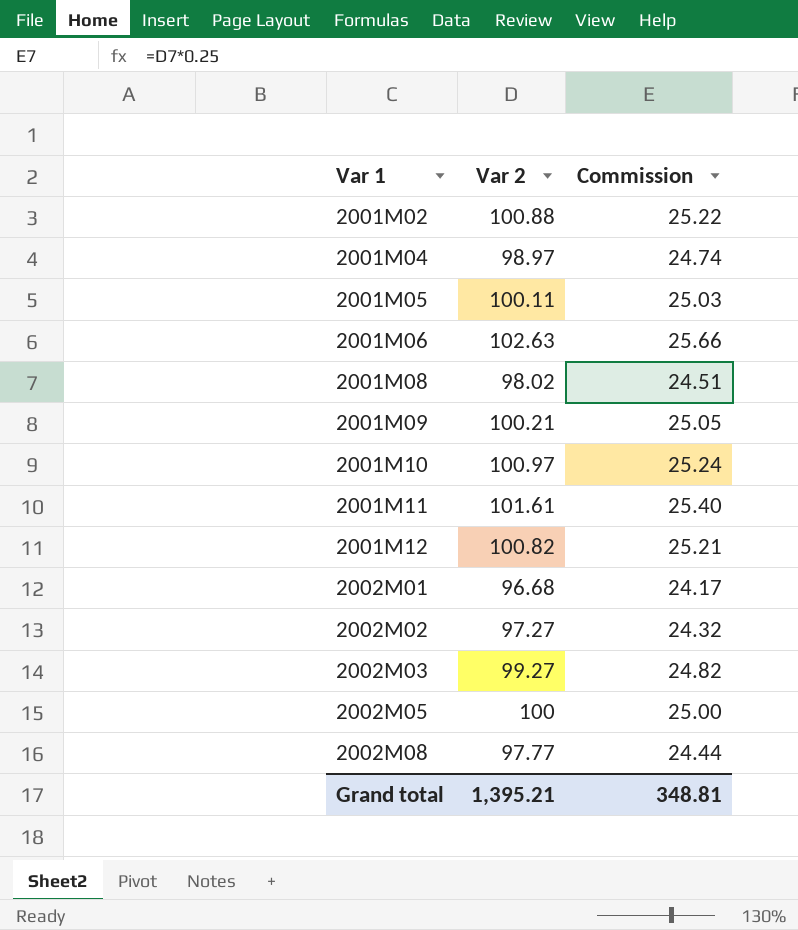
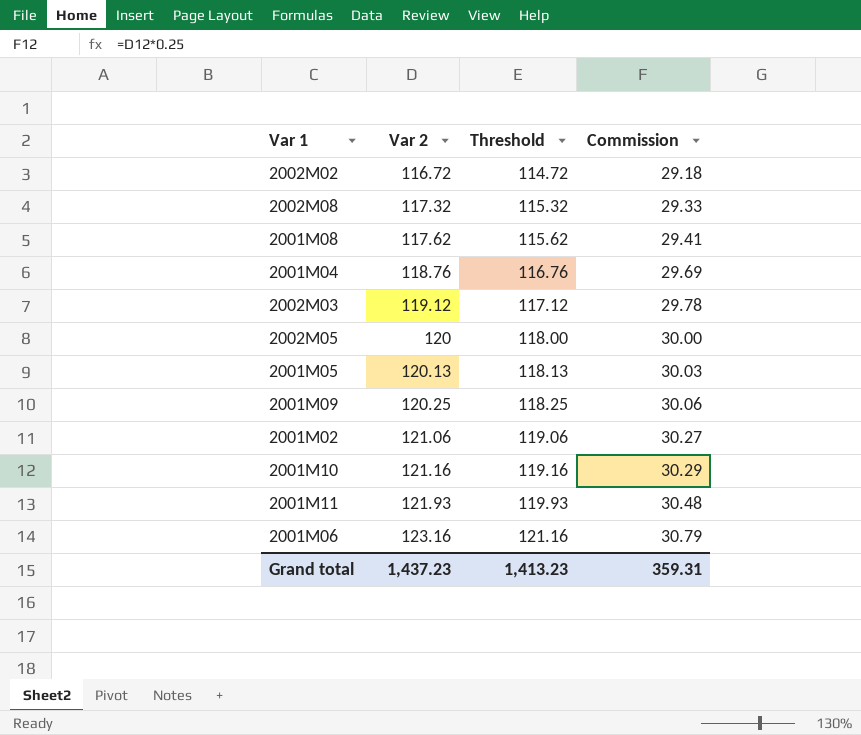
row order: Var 1 ascending -> Var 2 ascending
column Threshold | formula: none -> [Var 2] - 2
row 2001M12: 100.82 | 25.21 -> none
row 2002M01: 96.68 | 24.17 -> none
2002M02 | Var 2: 97.27 -> 116.72
2002M02 | Commission: 24.32 -> 29.18
2002M08 | Var 2: 97.77 -> 117.32
2002M08 | Commission: 24.44 -> 29.33
2001M08 | Var 2: 98.02 -> 117.62
2001M08 | Commission: 24.51 -> 29.41
2001M04 | Var 2: 98.97 -> 118.76
2001M04 | Commission: 24.74 -> 29.69
2002M03 | Var 2: 99.27 -> 119.12
2002M03 | Commission: 24.82 -> 29.78
2002M05 | Var 2: 100 -> 120
2002M05 | Commission: 25.00 -> 30.00
2001M05 | Var 2: 100.11 -> 120.13
2001M05 | Commission: 25.03 -> 30.03
2001M09 | Var 2: 100.21 -> 120.25
2001M09 | Commission: 25.05 -> 30.06
2001M02 | Var 2: 100.88 -> 121.06
2001M02 | Commission: 25.22 -> 30.27
2001M10 | Var 2: 100.97 -> 121.16
2001M10 | Commission: 25.24 -> 30.29
2001M11 | Var 2: 101.61 -> 121.93
2001M11 | Commission: 25.40 -> 30.48
2001M06 | Var 2: 102.63 -> 123.16
2001M06 | Commission: 25.66 -> 30.79
Grand total | Var 2: 1,395.21 -> 1,437.23
Grand total | Commission: 348.81 -> 359.31

